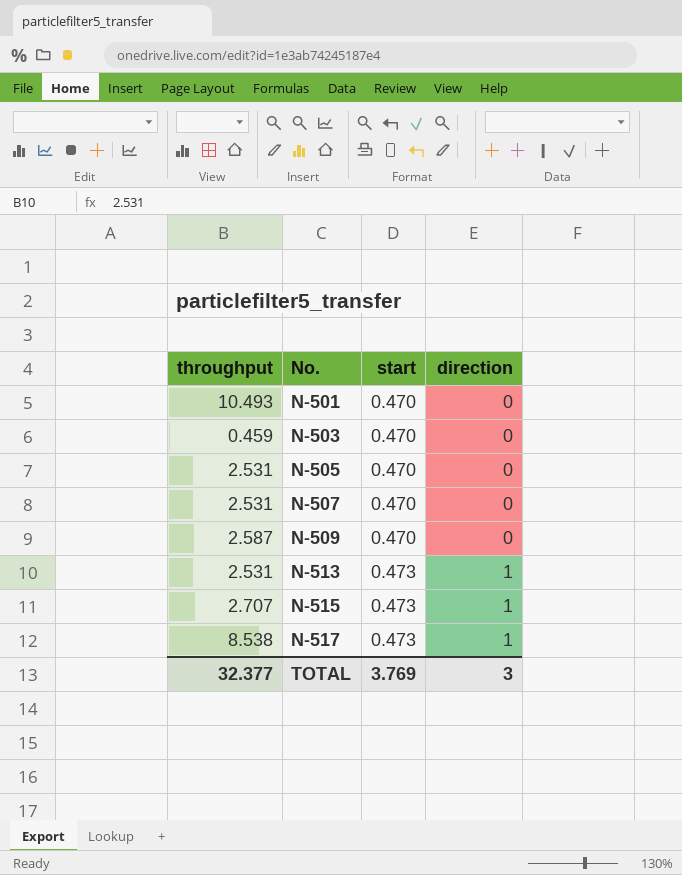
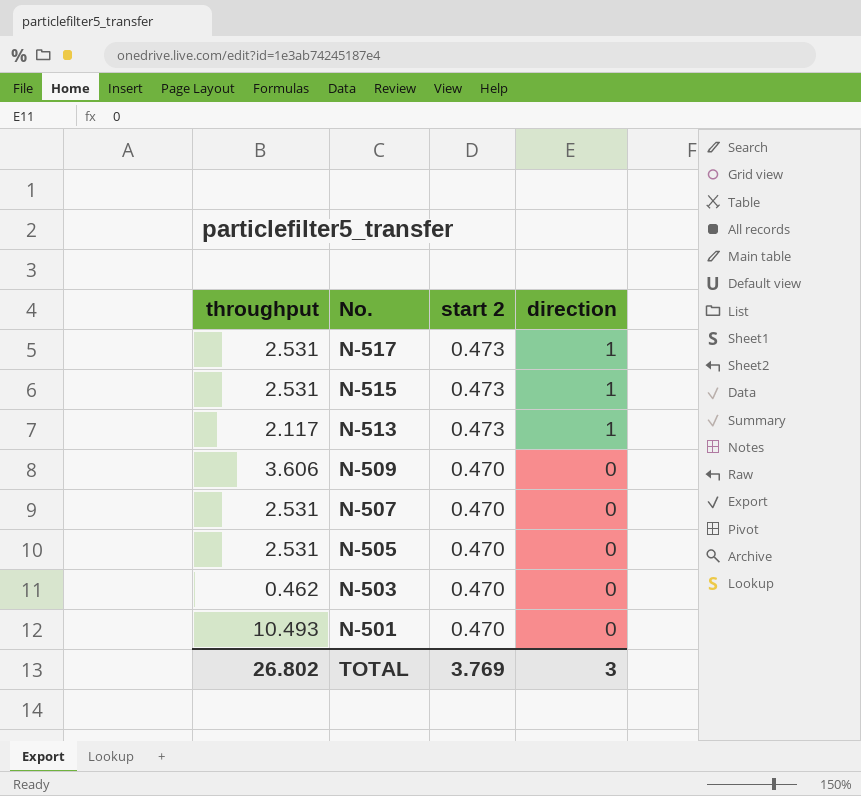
row order: No. ascending -> No. descending
column name: start -> start 2
N-517 | throughput: 8.538 -> 2.531
N-515 | throughput: 2.707 -> 2.531
N-513 | throughput: 2.531 -> 2.117
N-509 | throughput: 2.587 -> 3.606
N-503 | throughput: 0.459 -> 0.462
TOTAL | throughput: 32.377 -> 26.802

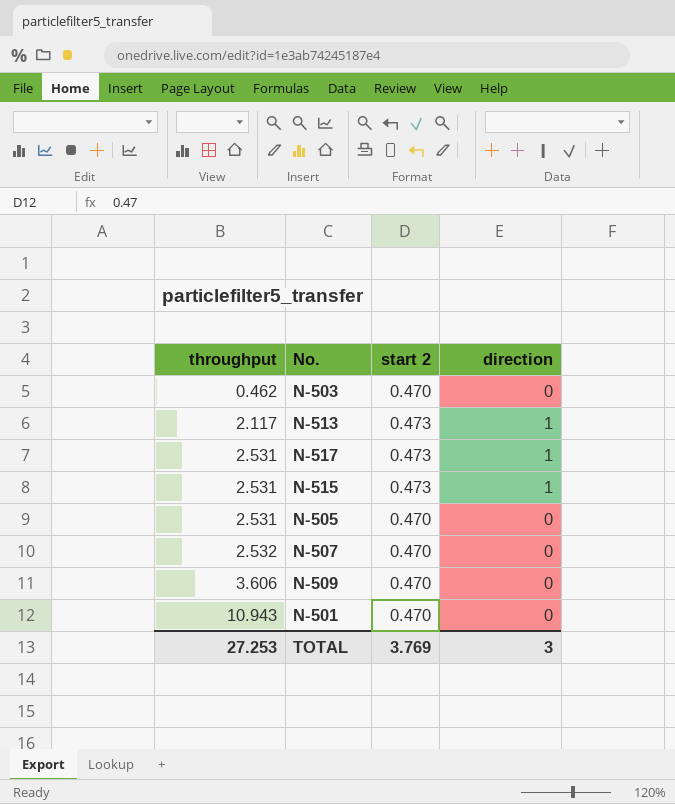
row order: No. descending -> throughput ascending
N-507 | throughput: 2.531 -> 2.532
N-501 | throughput: 10.493 -> 10.943
TOTAL | throughput: 26.802 -> 27.253

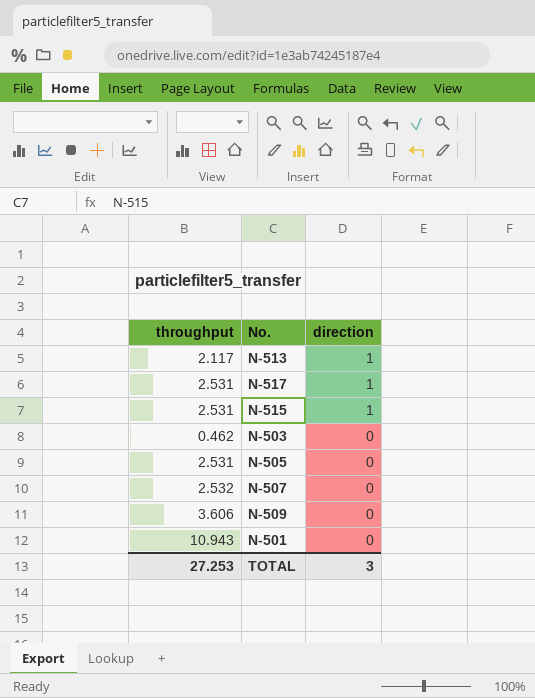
row order: throughput ascending -> direction descending
column start 2 | position: 3 -> none

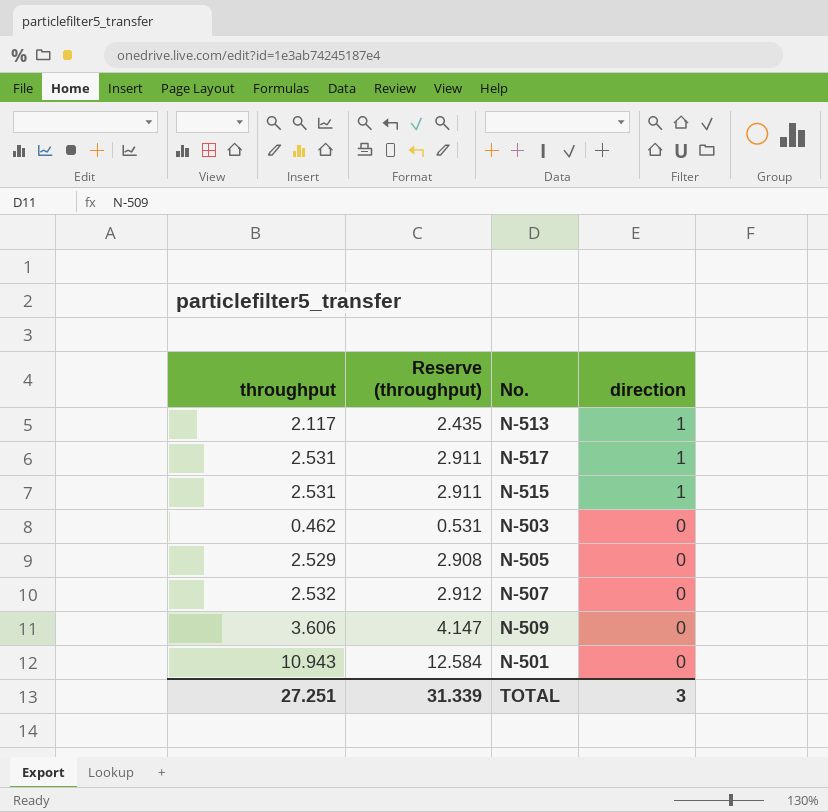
column Reserve (throughput) | formula: none -> [throughput] * 1.15
N-505 | throughput: 2.531 -> 2.529
TOTAL | throughput: 27.253 -> 27.251

